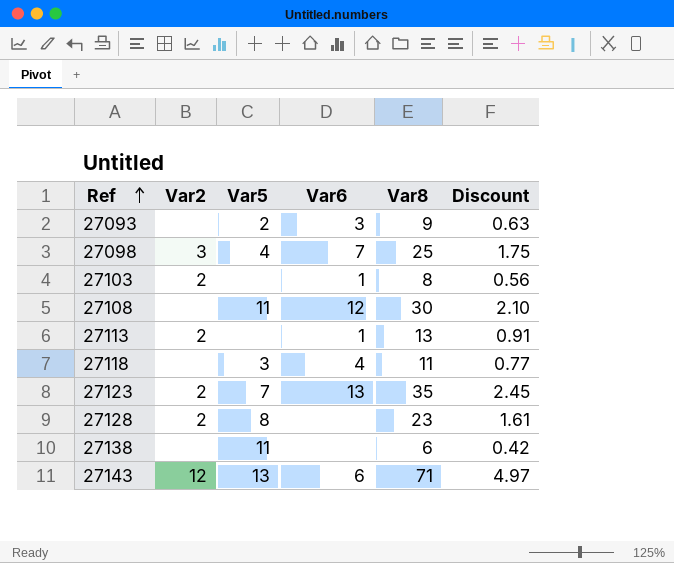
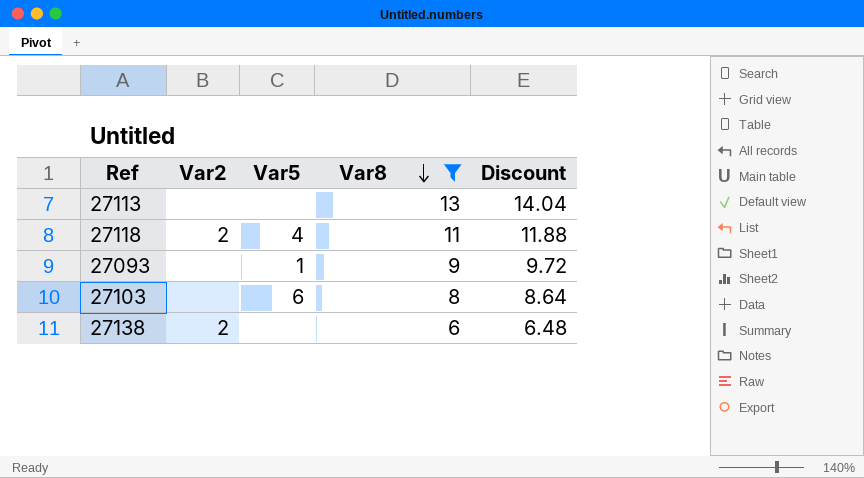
filter: none -> Var8 <= 13
row order: Ref ascending -> Var8 descending
column Var6 | position: 4 -> none
column Discount | formula: [Var8] * 0.07 -> [Var8] * 1.08
27113 | Var2: 2 -> none
27118 | Var2: none -> 2
27118 | Var5: 3 -> 4
27093 | Var5: 2 -> 1
27103 | Var2: 2 -> none
27103 | Var5: none -> 6
27138 | Var2: none -> 2
27138 | Var5: 11 -> none

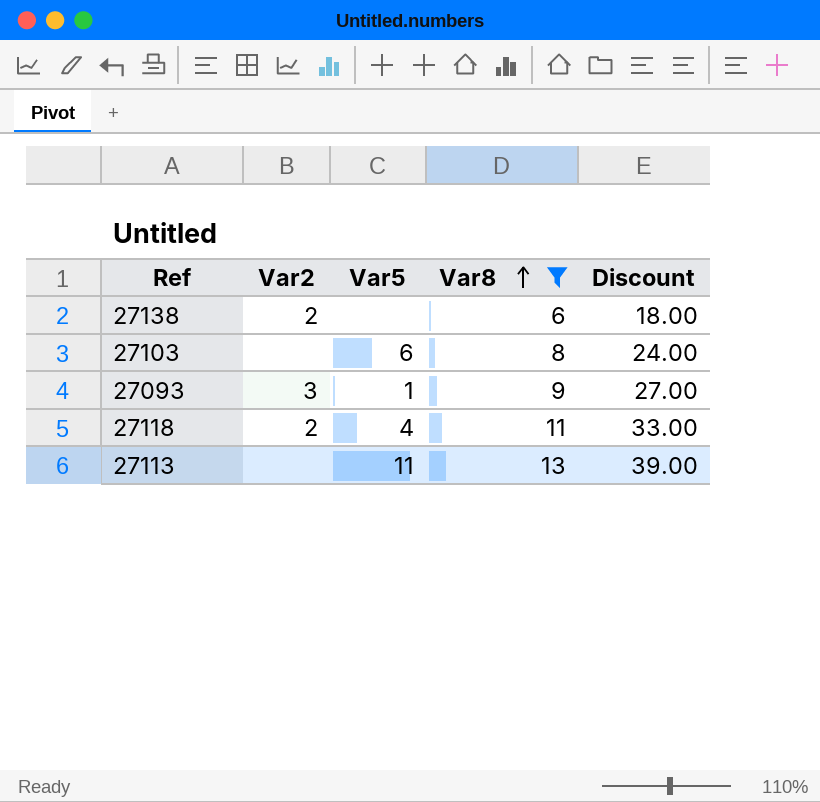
row order: Var8 descending -> Var8 ascending
column Discount | formula: [Var8] * 1.08 -> [Var8] * 3
27093 | Var2: none -> 3
27113 | Var5: none -> 11

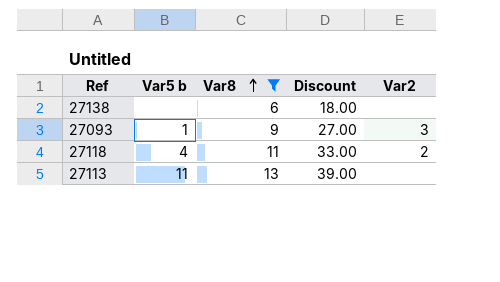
column name: Var5 -> Var5 b
column Var2 | position: 2 -> 5
row 27103: none | 6 | 8 | 24.00 -> none
27138 | Var2: 2 -> none

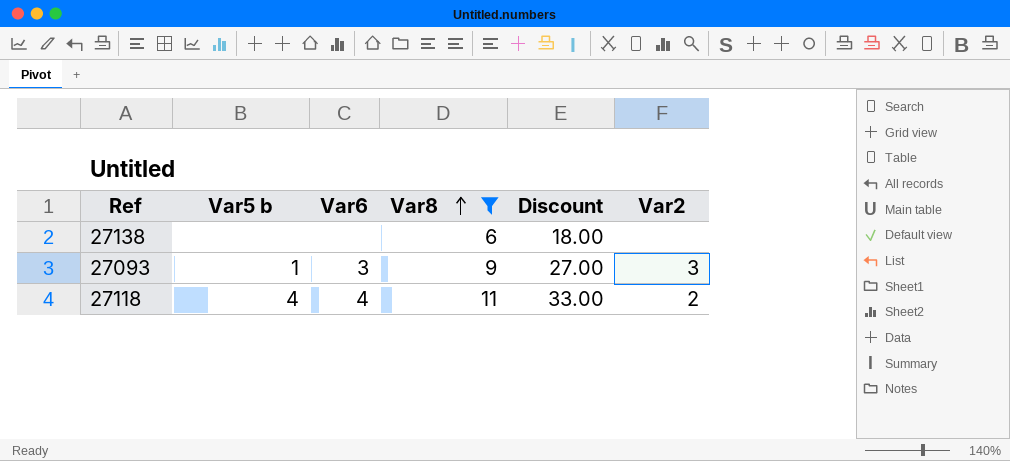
column Var6 | position: none -> 3
row 27113: 11 | 13 | 39.00 | none -> none

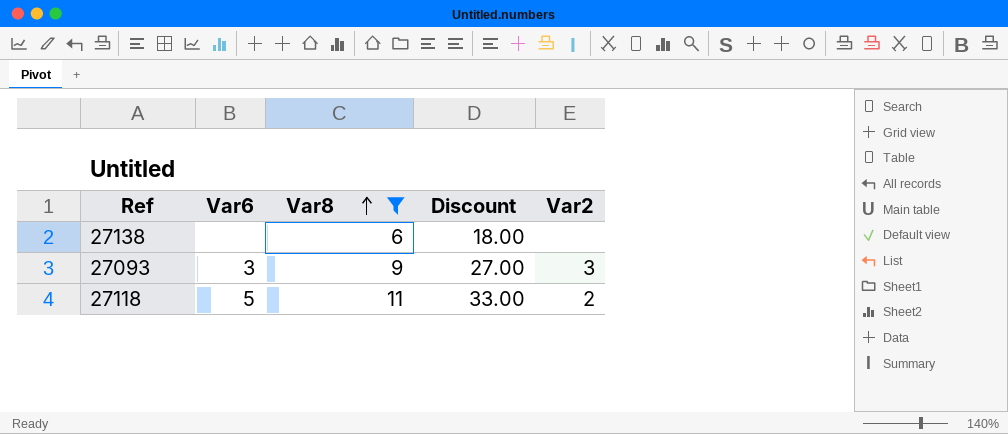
column Var5 b | position: 2 -> none
27118 | Var6: 4 -> 5

